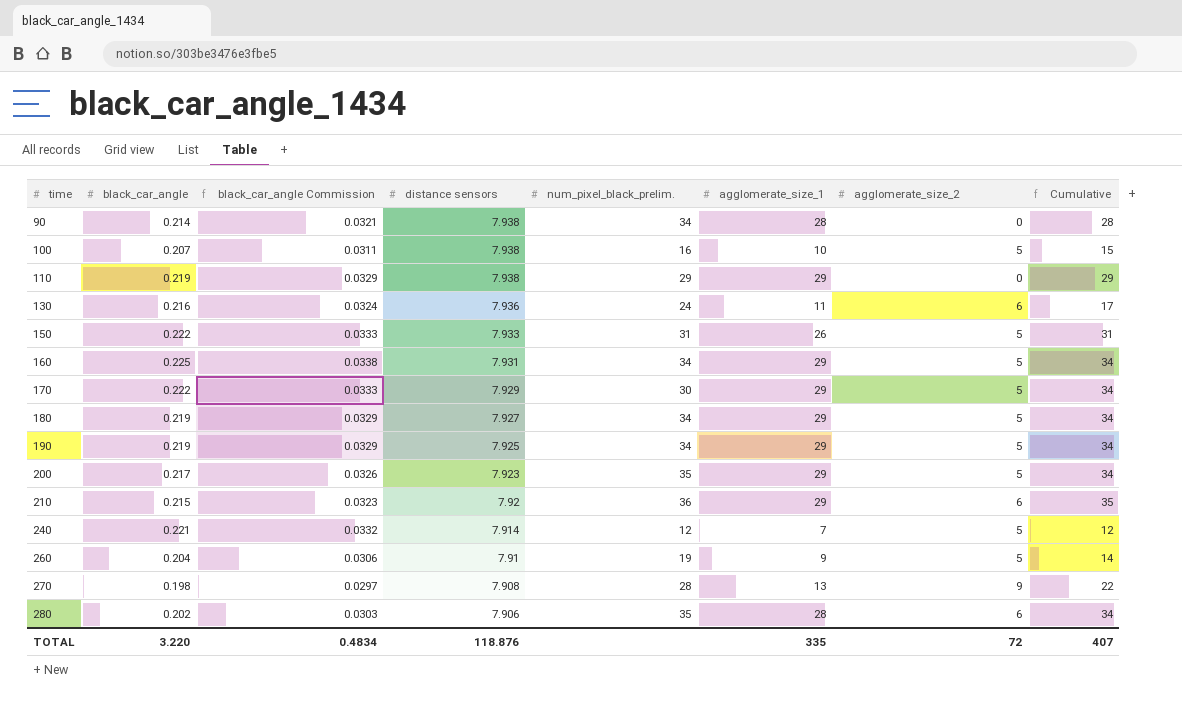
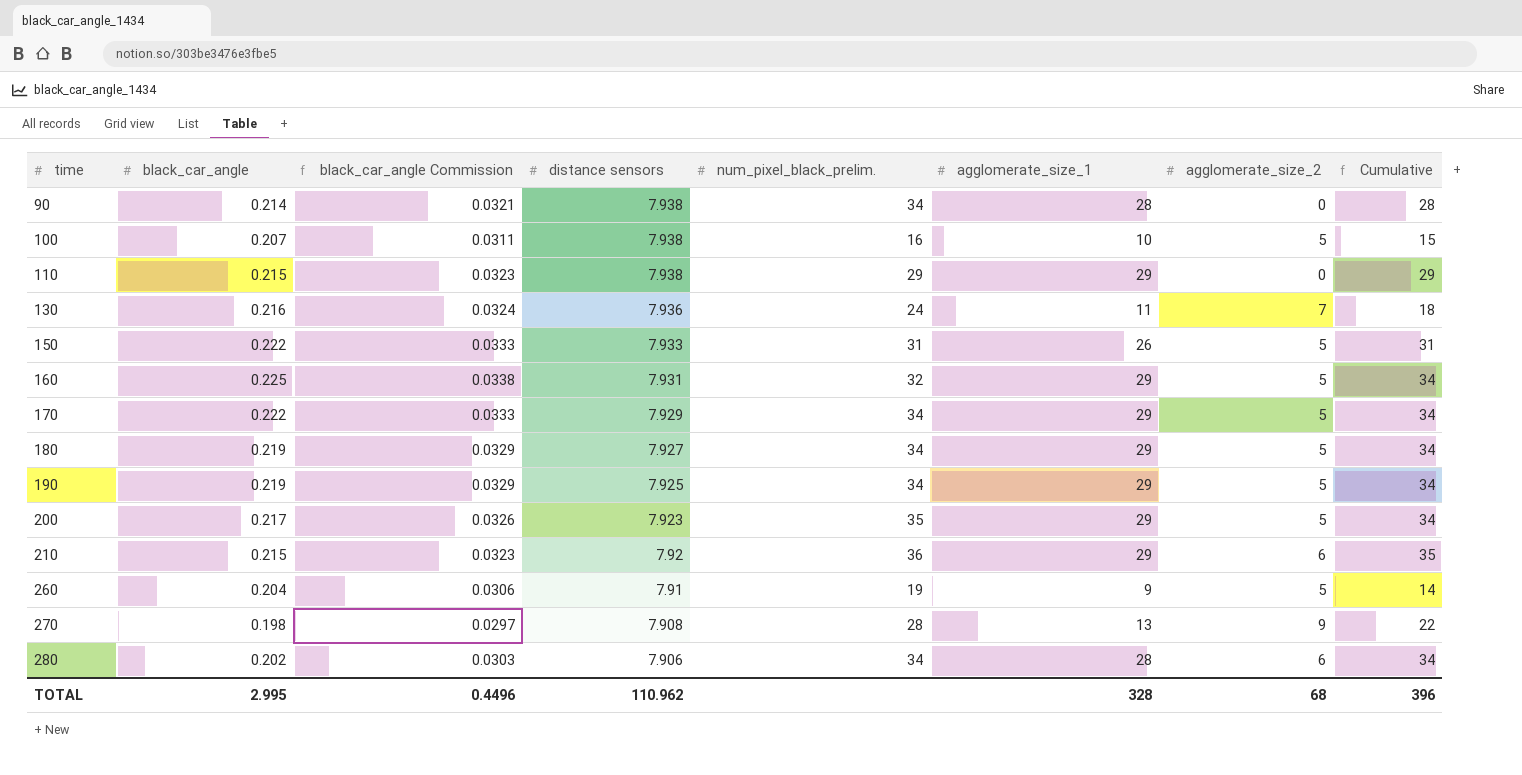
row 240: 0.221 | 0.0332 | 7.914 | 12 | 7 | 5 | 12 -> none
110 | black_car_angle: 0.219 -> 0.215
110 | black_car_angle Commission: 0.0329 -> 0.0323
130 | agglomerate_size_2: 6 -> 7
130 | Cumulative: 17 -> 18
160 | num_pixel_black_prelim.: 34 -> 32
170 | num_pixel_black_prelim.: 30 -> 34
280 | num_pixel_black_prelim.: 35 -> 34
TOTAL | black_car_angle: 3.220 -> 2.995
TOTAL | black_car_angle Commission: 0.4834 -> 0.4496
TOTAL | distance sensors: 118.876 -> 110.962
TOTAL | agglomerate_size_1: 335 -> 328
TOTAL | agglomerate_size_2: 72 -> 68
TOTAL | Cumulative: 407 -> 396

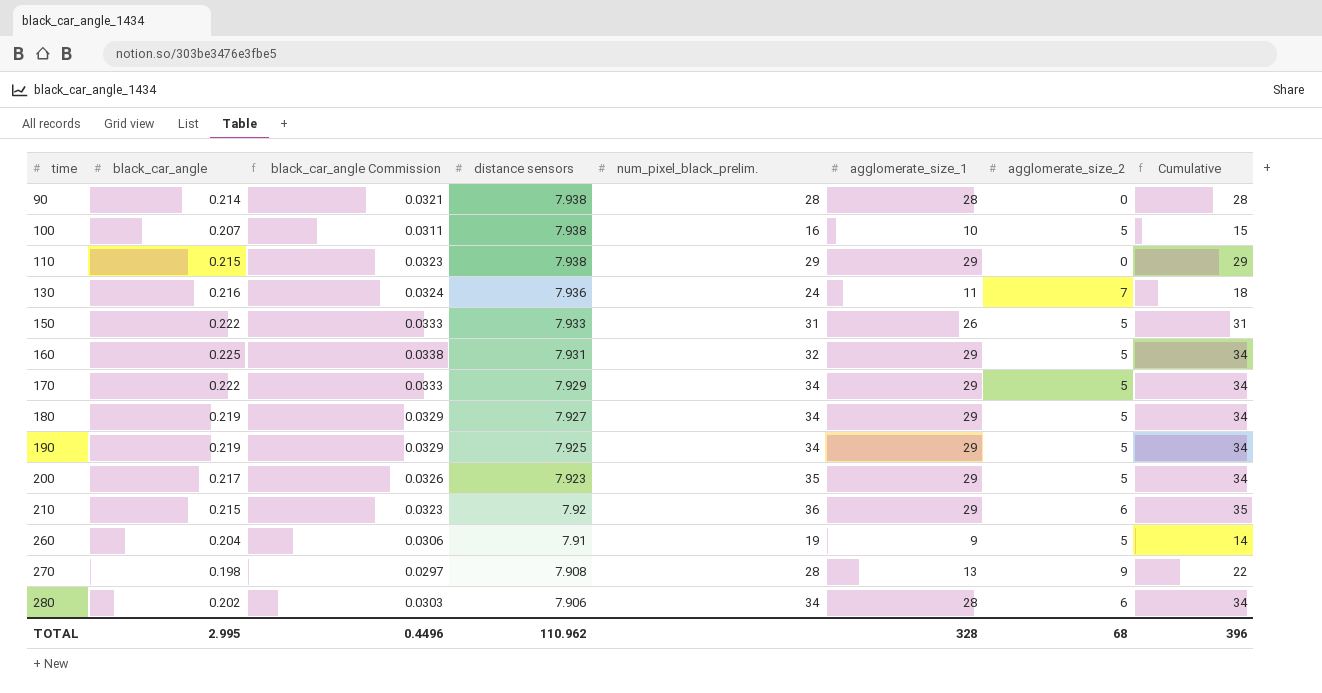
90 | num_pixel_black_prelim.: 34 -> 28

